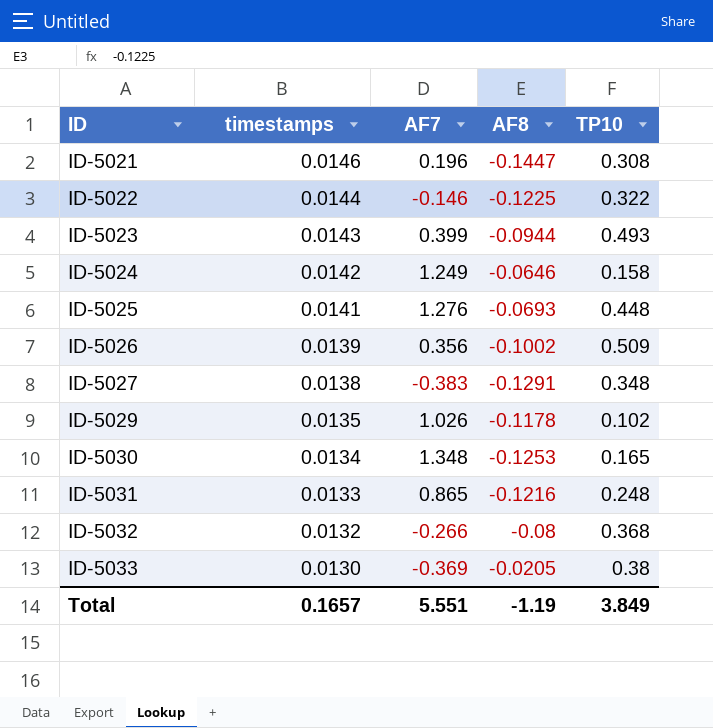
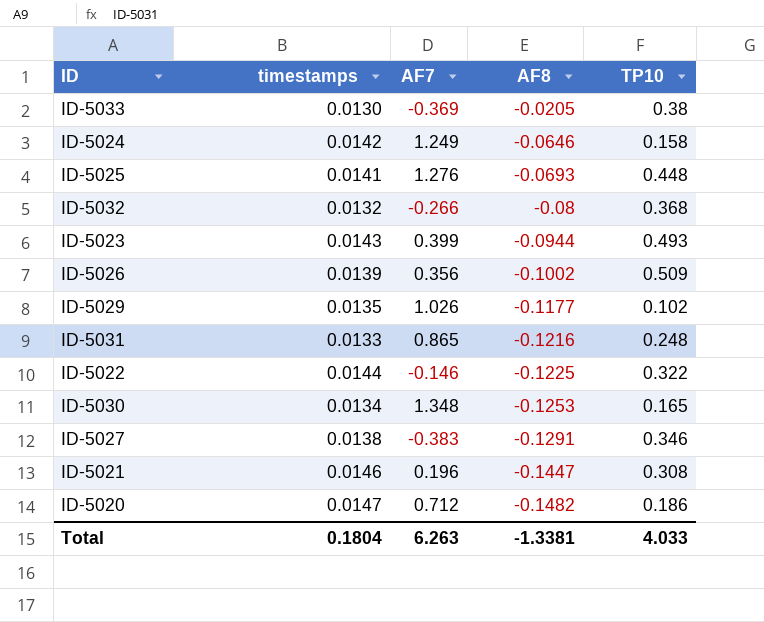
row order: ID ascending -> AF8 descending
ID-5029 | AF8: -0.1178 -> -0.1177
ID-5027 | TP10: 0.348 -> 0.346
row ID-5020: none -> 0.0147 | 0.712 | -0.1482 | 0.186
Total | timestamps: 0.1657 -> 0.1804
Total | AF7: 5.551 -> 6.263
Total | AF8: -1.19 -> -1.3381
Total | TP10: 3.849 -> 4.033

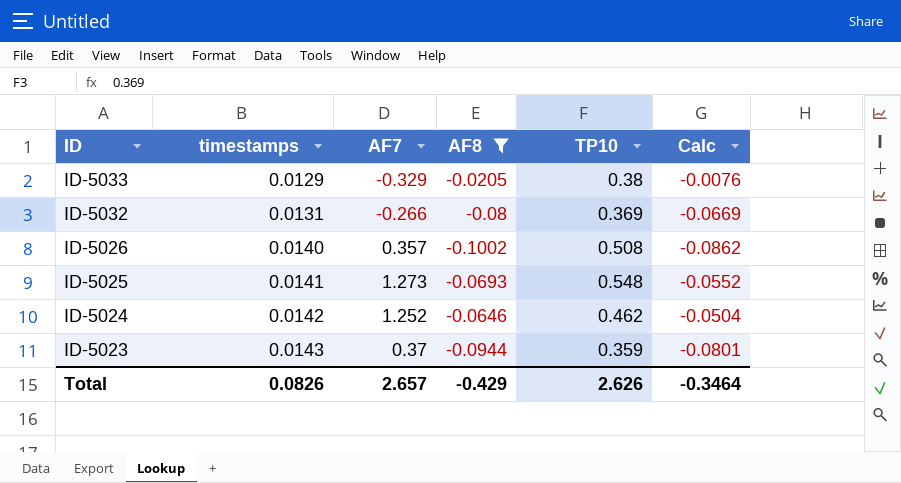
filter: none -> AF8 >= -0.1002
row order: AF8 descending -> ID descending
column Calc | formula: none -> [timestamps] + [AF8]
ID-5033 | timestamps: 0.0130 -> 0.0129
ID-5033 | AF7: -0.369 -> -0.329
ID-5032 | timestamps: 0.0132 -> 0.0131
ID-5032 | TP10: 0.368 -> 0.369
ID-5026 | timestamps: 0.0139 -> 0.0140
ID-5026 | AF7: 0.356 -> 0.357
ID-5026 | TP10: 0.509 -> 0.508
ID-5025 | AF7: 1.276 -> 1.273
ID-5025 | TP10: 0.448 -> 0.548
ID-5024 | AF7: 1.249 -> 1.252
ID-5024 | TP10: 0.158 -> 0.462
ID-5023 | AF7: 0.399 -> 0.37
ID-5023 | TP10: 0.493 -> 0.359
Total | timestamps: 0.1804 -> 0.0826
Total | AF7: 6.263 -> 2.657
Total | AF8: -1.3381 -> -0.429
Total | TP10: 4.033 -> 2.626

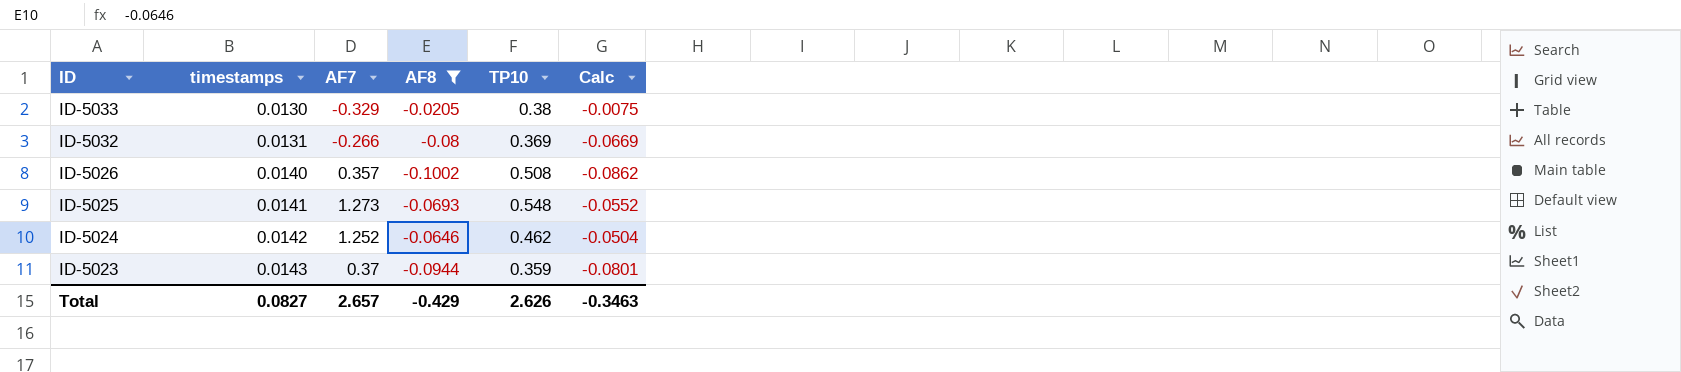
ID-5033 | timestamps: 0.0129 -> 0.0130
ID-5033 | Calc: -0.0076 -> -0.0075
Total | timestamps: 0.0826 -> 0.0827
Total | Calc: -0.3464 -> -0.3463

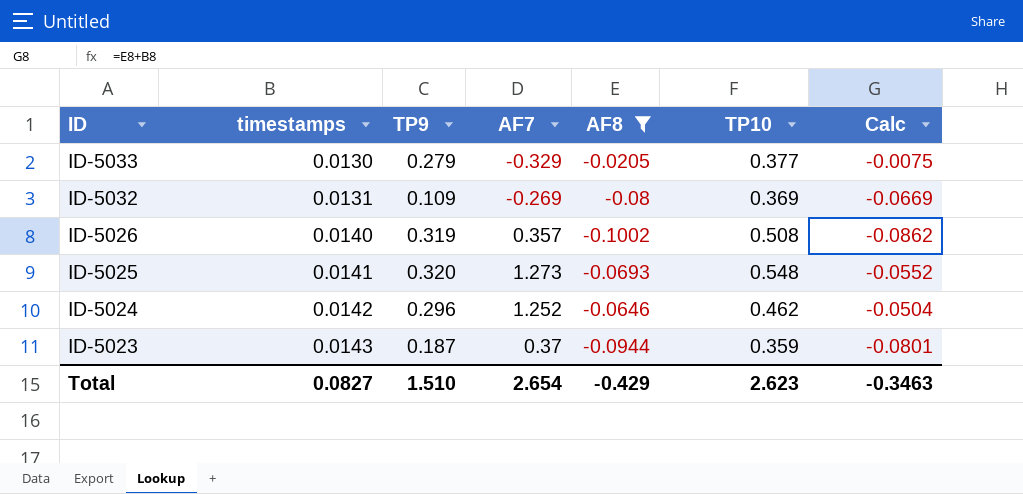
column TP9 | position: none -> 3
ID-5033 | TP10: 0.38 -> 0.377
ID-5032 | AF7: -0.266 -> -0.269
Total | AF7: 2.657 -> 2.654
Total | TP10: 2.626 -> 2.623

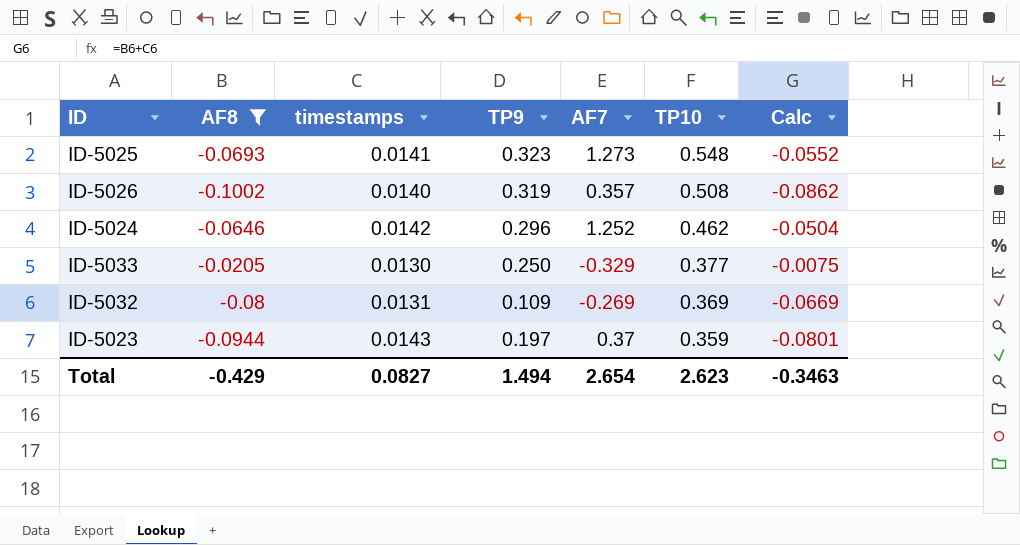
row order: ID descending -> TP10 descending
column AF8 | position: 5 -> 2
ID-5025 | TP9: 0.320 -> 0.323
ID-5033 | TP9: 0.279 -> 0.250
ID-5023 | TP9: 0.187 -> 0.197
Total | TP9: 1.510 -> 1.494

